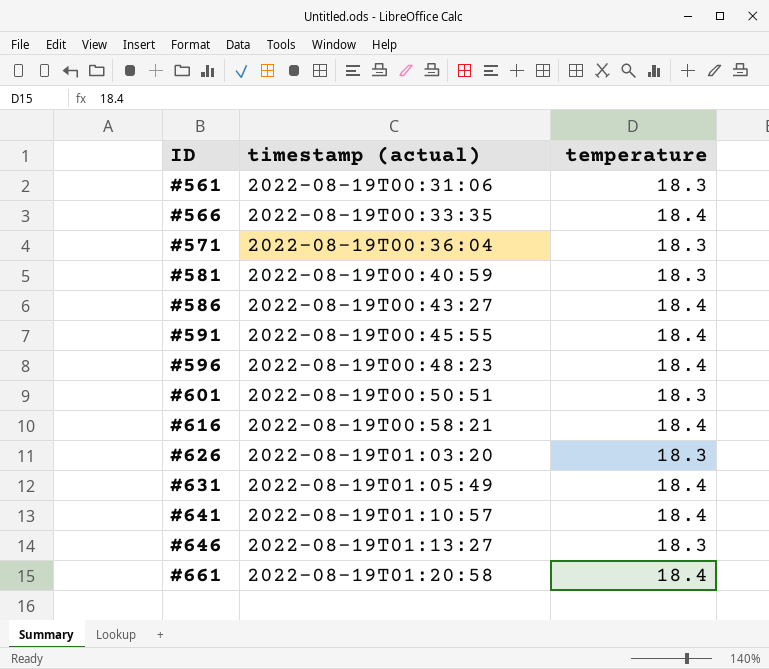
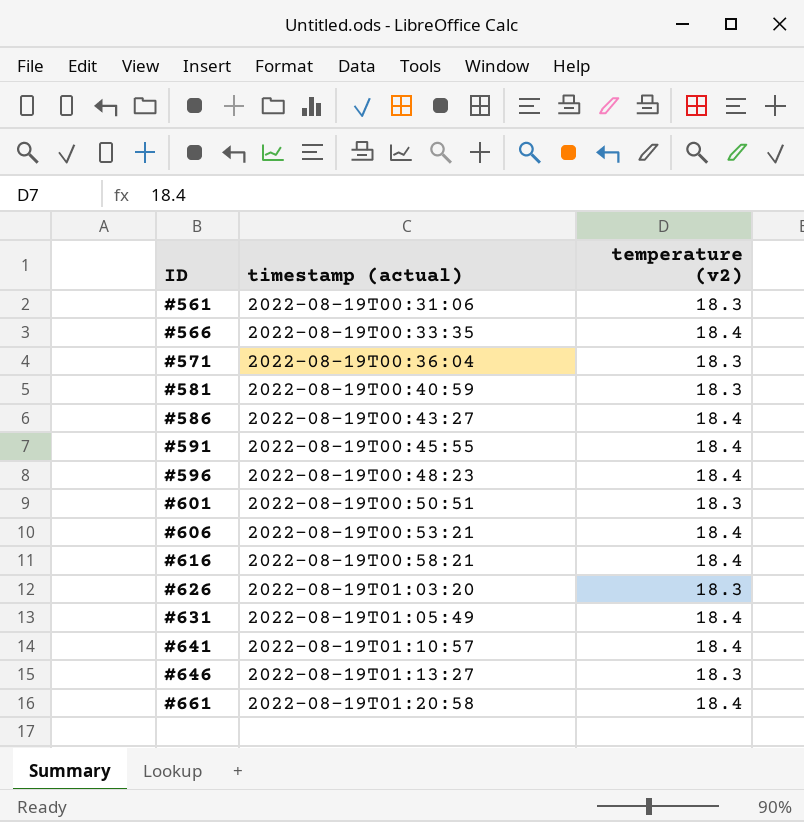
column name: temperature -> temperature (v2)
row #606: none -> 2022-08-19T00:53:21 | 18.4

